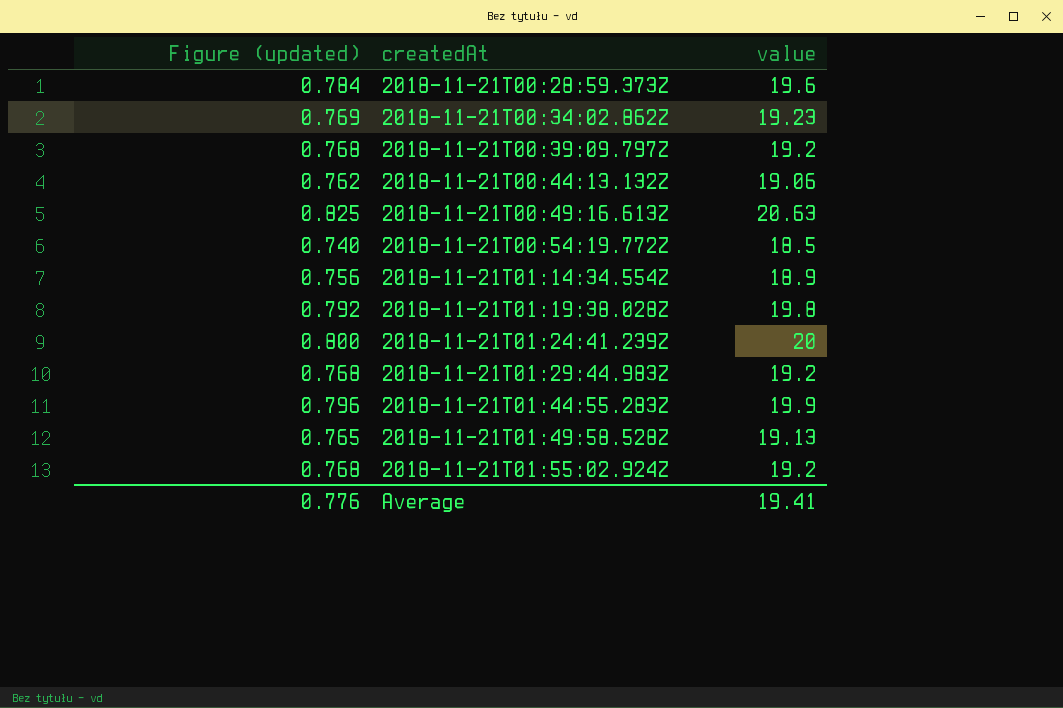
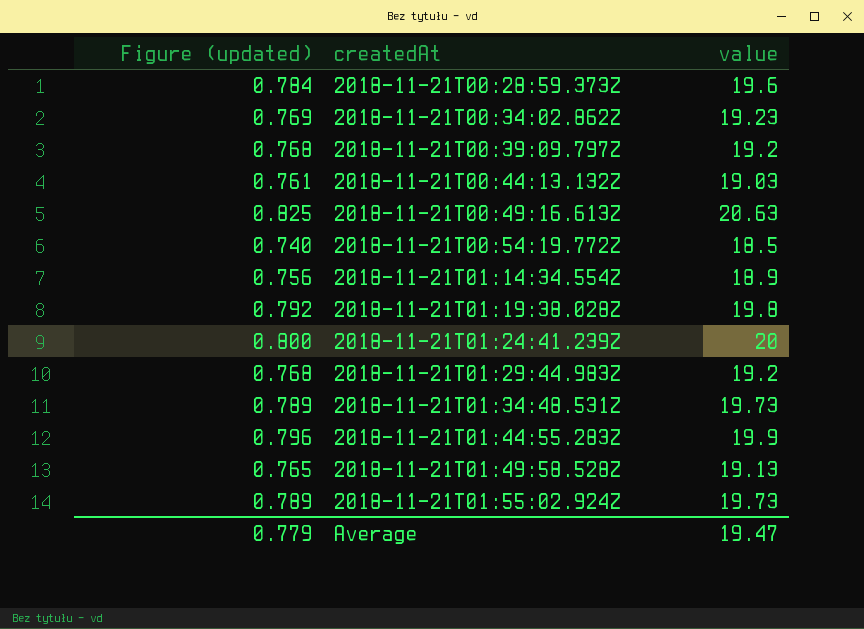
2018-11-21T00:44:13.132Z | Figure (updated): 0.762 -> 0.761
2018-11-21T00:44:13.132Z | value: 19.06 -> 19.03
row 2018-11-21T01:34:48.531Z: none -> 0.789 | 19.73
2018-11-21T01:55:02.924Z | Figure (updated): 0.768 -> 0.789
2018-11-21T01:55:02.924Z | value: 19.2 -> 19.73
Average | Figure (updated): 0.776 -> 0.779
Average | value: 19.41 -> 19.47

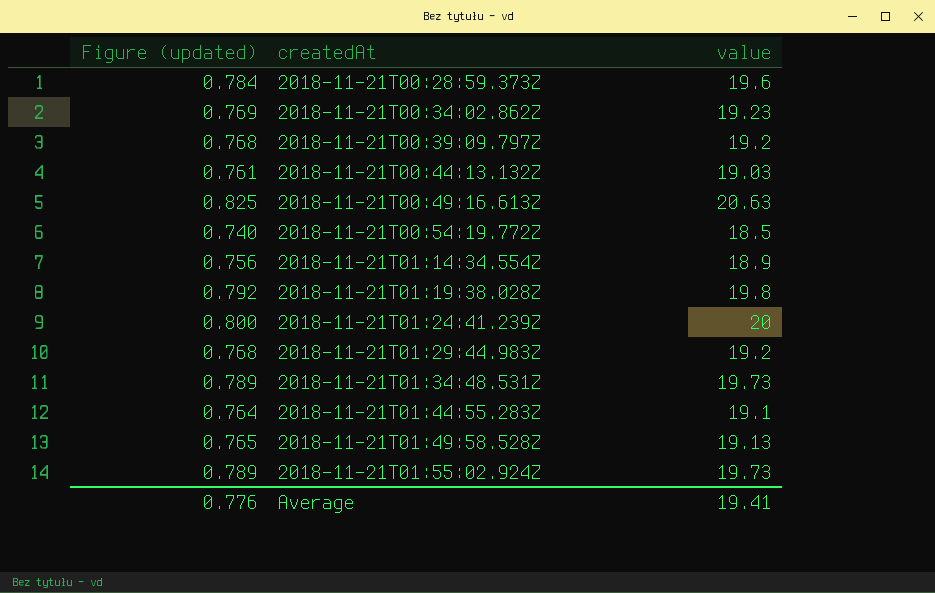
2018-11-21T01:44:55.283Z | Figure (updated): 0.796 -> 0.764
2018-11-21T01:44:55.283Z | value: 19.9 -> 19.1
Average | Figure (updated): 0.779 -> 0.776
Average | value: 19.47 -> 19.41

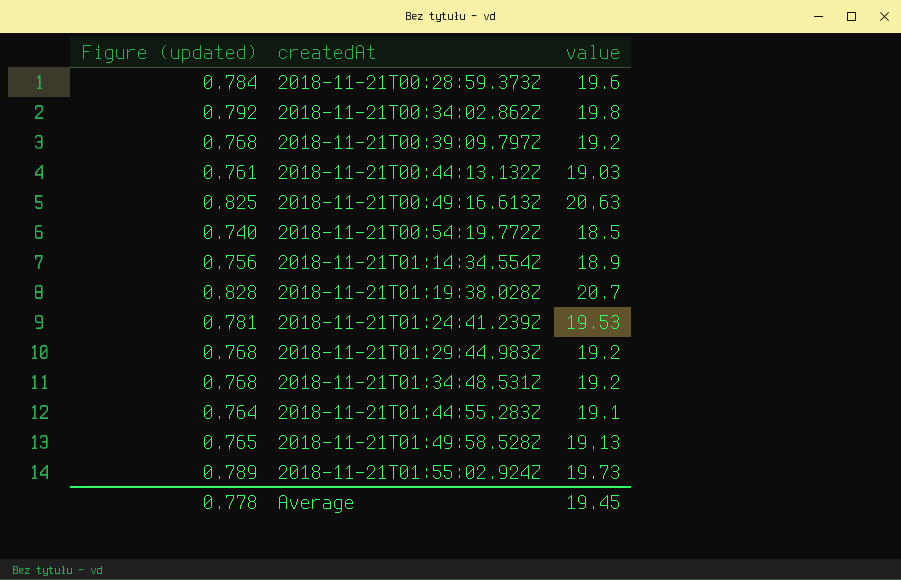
2018-11-21T00:34:02.862Z | Figure (updated): 0.769 -> 0.792
2018-11-21T00:34:02.862Z | value: 19.23 -> 19.8
2018-11-21T01:19:38.028Z | Figure (updated): 0.792 -> 0.828
2018-11-21T01:19:38.028Z | value: 19.8 -> 20.7
2018-11-21T01:24:41.239Z | Figure (updated): 0.800 -> 0.781
2018-11-21T01:24:41.239Z | value: 20 -> 19.53
2018-11-21T01:34:48.531Z | Figure (updated): 0.789 -> 0.768
2018-11-21T01:34:48.531Z | value: 19.73 -> 19.2
Average | Figure (updated): 0.776 -> 0.778
Average | value: 19.41 -> 19.45

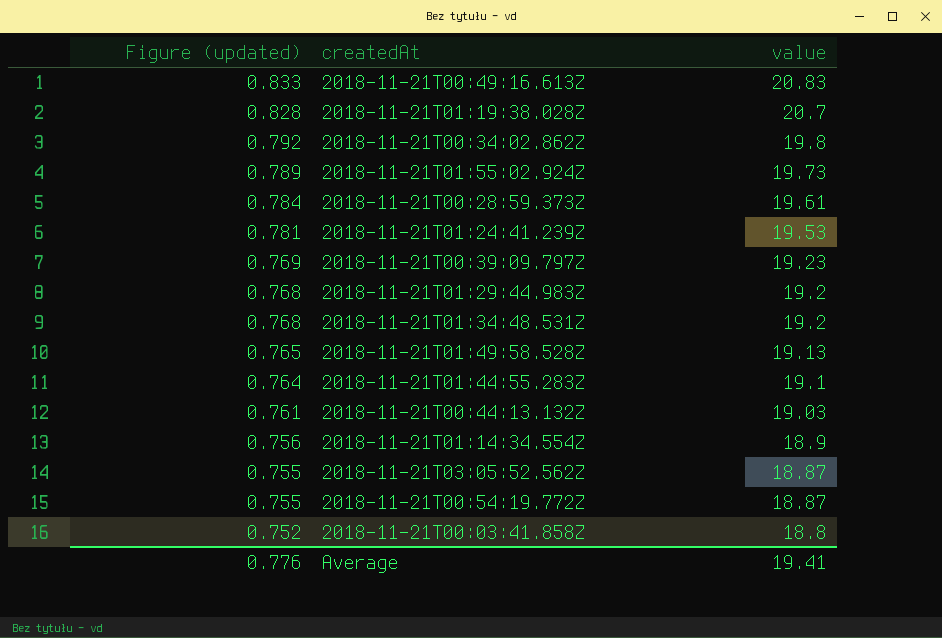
row order: createdAt ascending -> Figure (updated) descending
2018-11-21T00:49:16.613Z | Figure (updated): 0.825 -> 0.833
2018-11-21T00:49:16.613Z | value: 20.63 -> 20.83
2018-11-21T00:28:59.373Z | value: 19.6 -> 19.61
2018-11-21T00:39:09.797Z | Figure (updated): 0.768 -> 0.769
2018-11-21T00:39:09.797Z | value: 19.2 -> 19.23
row 2018-11-21T03:05:52.562Z: none -> 0.755 | 18.87
2018-11-21T00:54:19.772Z | Figure (updated): 0.740 -> 0.755
2018-11-21T00:54:19.772Z | value: 18.5 -> 18.87
row 2018-11-21T00:03:41.858Z: none -> 0.752 | 18.8
Average | Figure (updated): 0.778 -> 0.776
Average | value: 19.45 -> 19.41

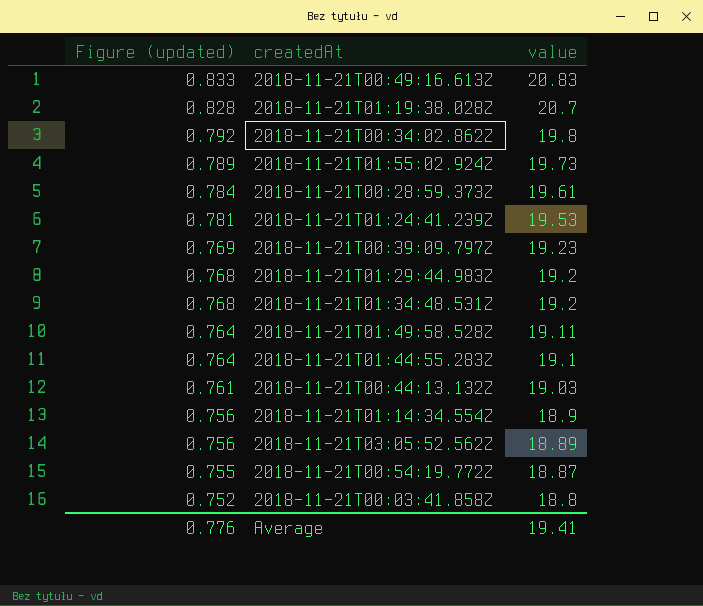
2018-11-21T01:49:58.528Z | Figure (updated): 0.765 -> 0.764
2018-11-21T01:49:58.528Z | value: 19.13 -> 19.11
2018-11-21T03:05:52.562Z | Figure (updated): 0.755 -> 0.756
2018-11-21T03:05:52.562Z | value: 18.87 -> 18.89

